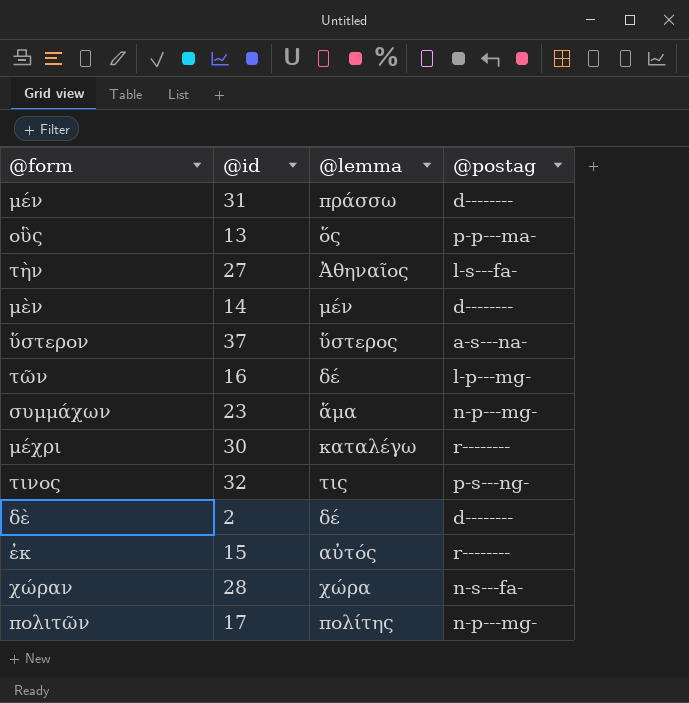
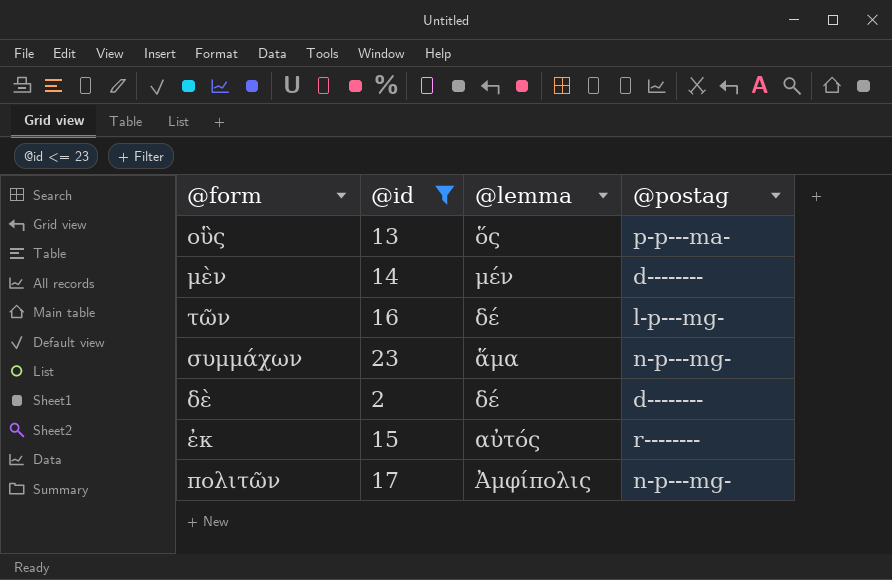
filter: none -> @id <= 23
πολιτῶν | @lemma: πολίτης -> Ἀμφίπολις

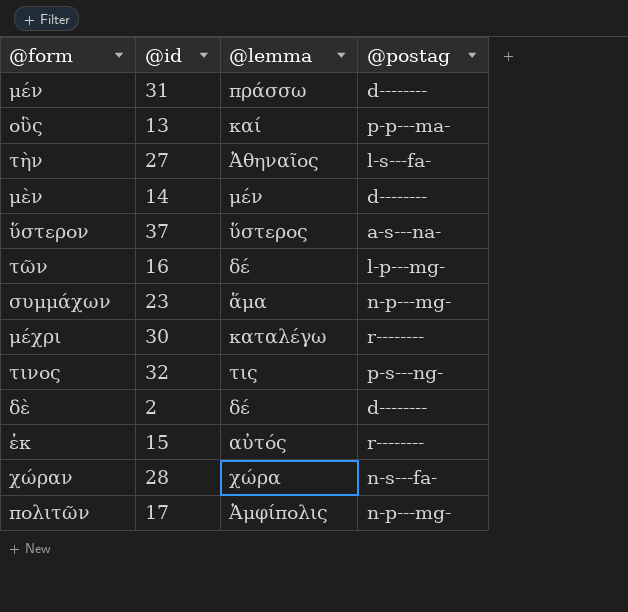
filter: @id <= 23 -> none
οὓς | @lemma: ὅς -> καί

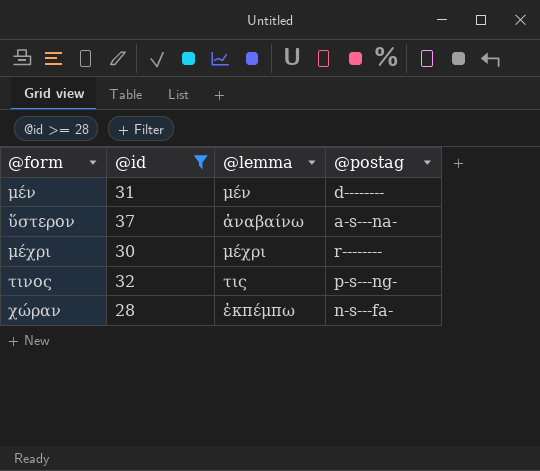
filter: none -> @id >= 28
μέν | @lemma: πράσσω -> μέν
ὕστερον | @lemma: ὕστερος -> ἀναβαίνω
μέχρι | @lemma: καταλέγω -> μέχρι
χώραν | @lemma: χώρα -> ἐκπέμπω

